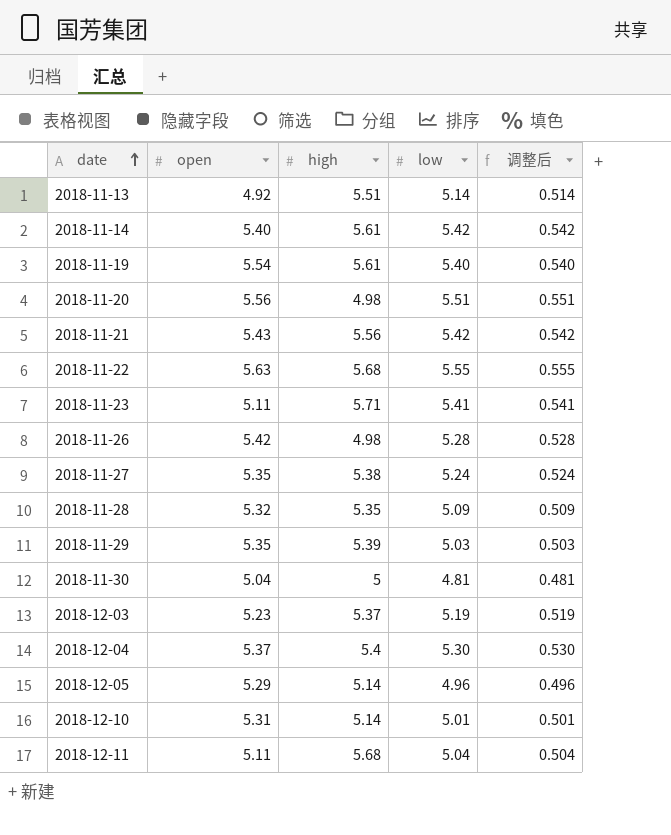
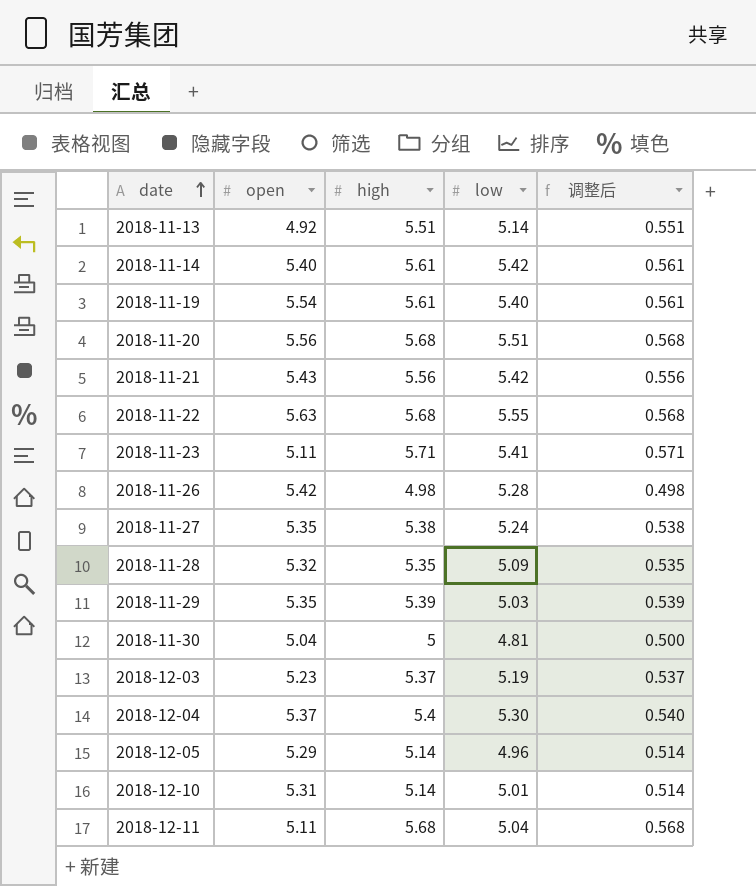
column 调整后 | formula: [low] * 0.1 -> [high] * 0.1
2018-11-20 | high: 4.98 -> 5.68

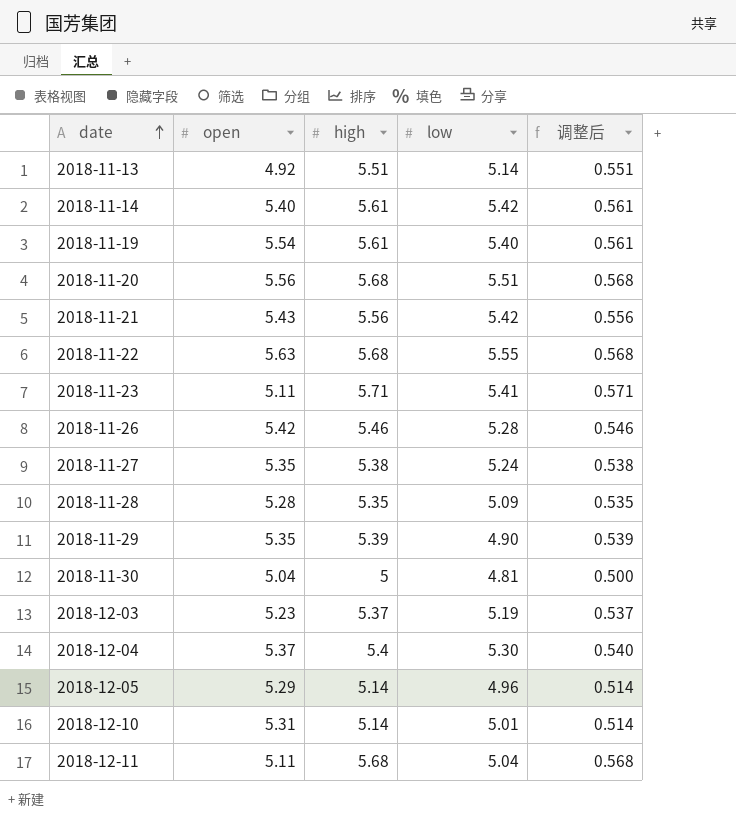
2018-11-26 | high: 4.98 -> 5.46
2018-11-26 | 调整后: 0.498 -> 0.546
2018-11-28 | open: 5.32 -> 5.28
2018-11-29 | low: 5.03 -> 4.90

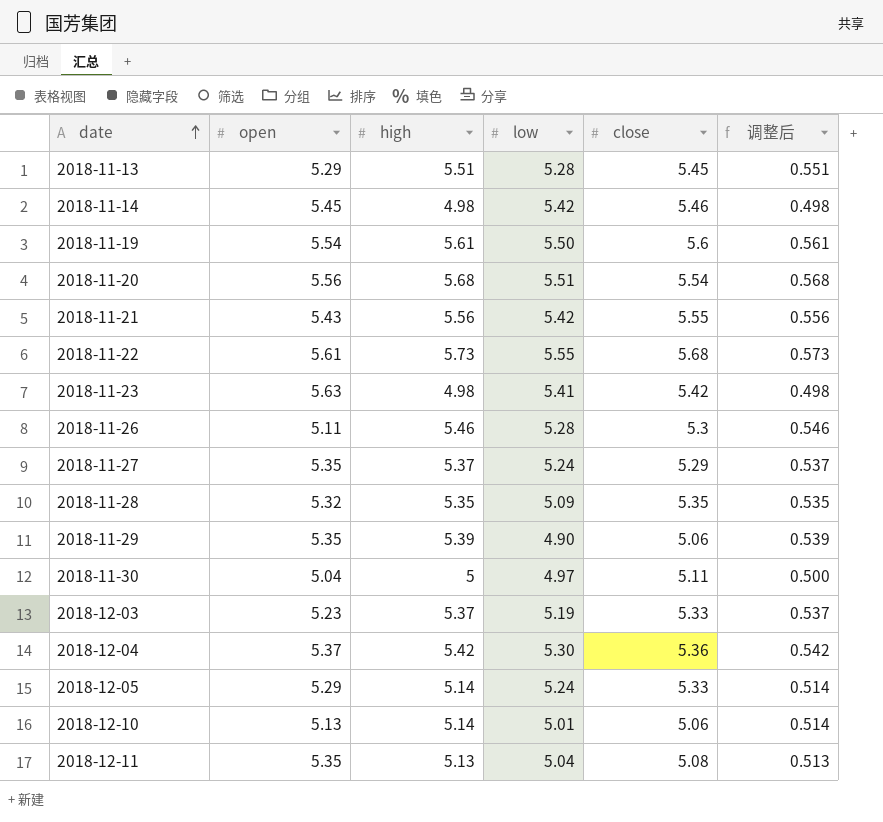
column close | position: none -> 5
2018-11-13 | open: 4.92 -> 5.29
2018-11-13 | low: 5.14 -> 5.28
2018-11-14 | open: 5.40 -> 5.45
2018-11-14 | high: 5.61 -> 4.98
2018-11-14 | 调整后: 0.561 -> 0.498
2018-11-19 | low: 5.40 -> 5.50
2018-11-22 | open: 5.63 -> 5.61
2018-11-22 | high: 5.68 -> 5.73
2018-11-22 | 调整后: 0.568 -> 0.573
2018-11-23 | open: 5.11 -> 5.63
2018-11-23 | high: 5.71 -> 4.98
2018-11-23 | 调整后: 0.571 -> 0.498
2018-11-26 | open: 5.42 -> 5.11
2018-11-27 | high: 5.38 -> 5.37
2018-11-27 | 调整后: 0.538 -> 0.537
2018-11-28 | open: 5.28 -> 5.32
2018-11-30 | low: 4.81 -> 4.97
2018-12-04 | high: 5.4 -> 5.42
2018-12-04 | 调整后: 0.540 -> 0.542
2018-12-05 | low: 4.96 -> 5.24
2018-12-10 | open: 5.31 -> 5.13
2018-12-11 | open: 5.11 -> 5.35
2018-12-11 | high: 5.68 -> 5.13
2018-12-11 | 调整后: 0.568 -> 0.513

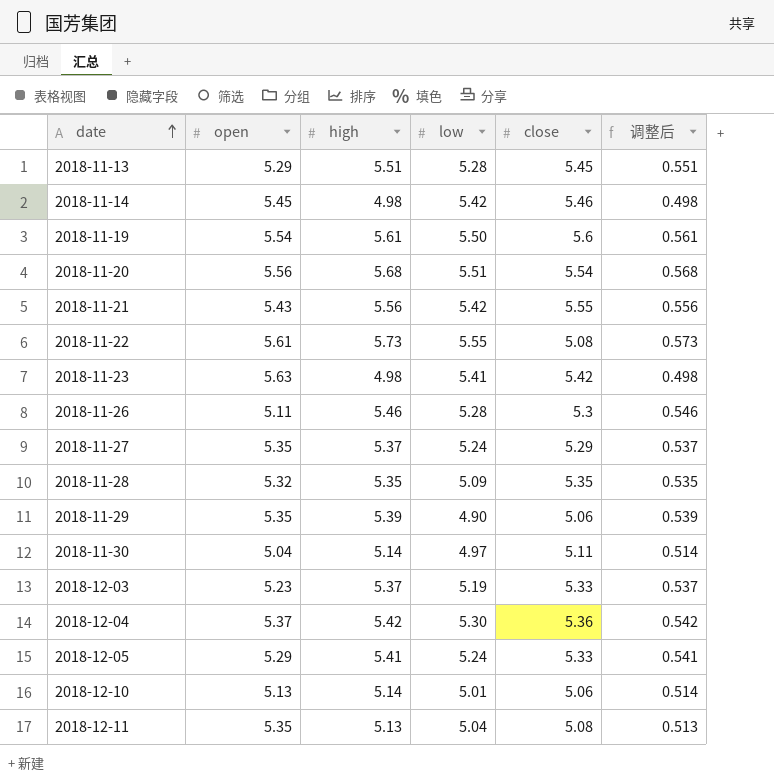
2018-11-22 | close: 5.68 -> 5.08
2018-11-30 | high: 5 -> 5.14
2018-11-30 | 调整后: 0.500 -> 0.514
2018-12-05 | high: 5.14 -> 5.41
2018-12-05 | 调整后: 0.514 -> 0.541

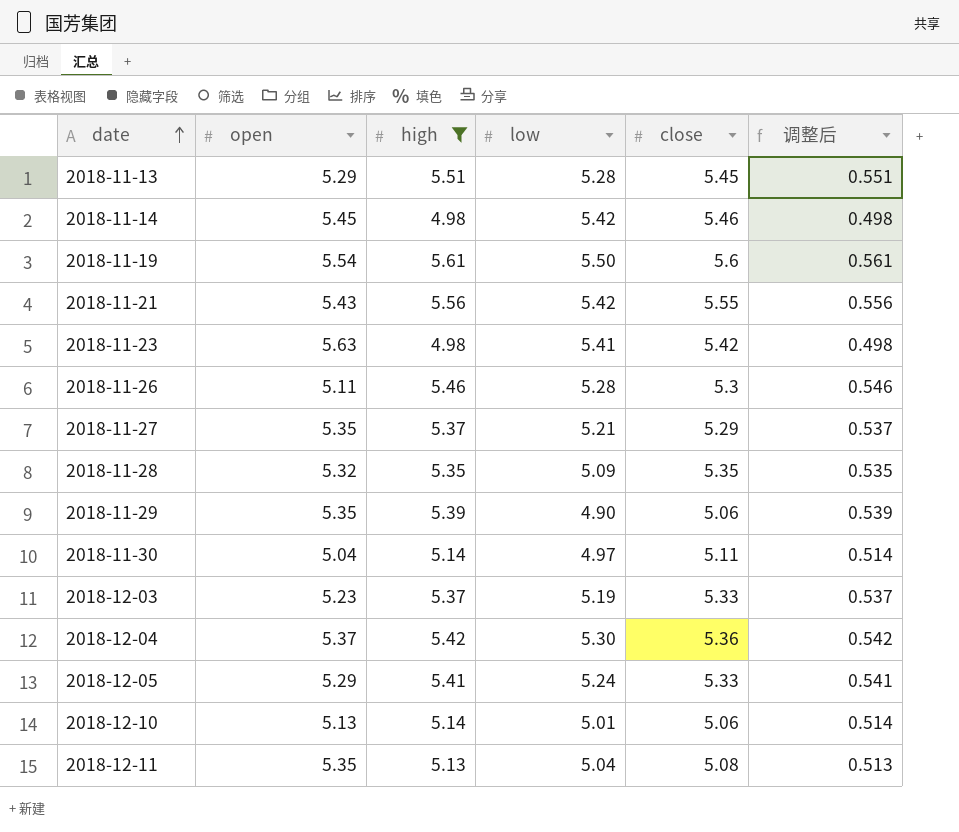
filter: none -> high <= 5.61
2018-11-27 | low: 5.24 -> 5.21

